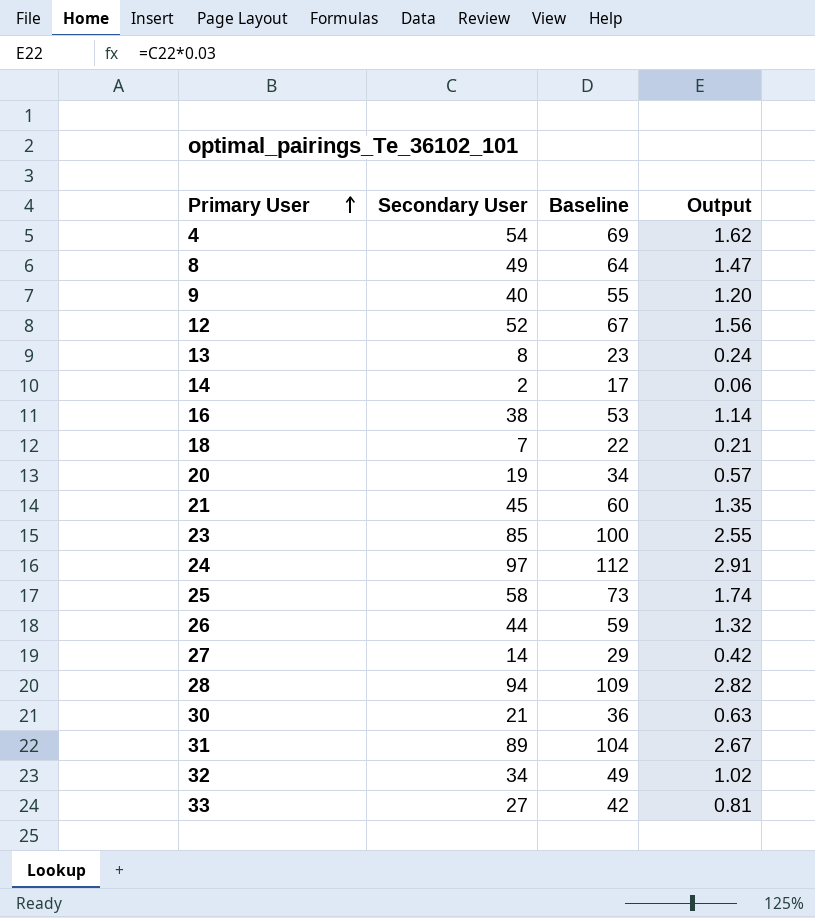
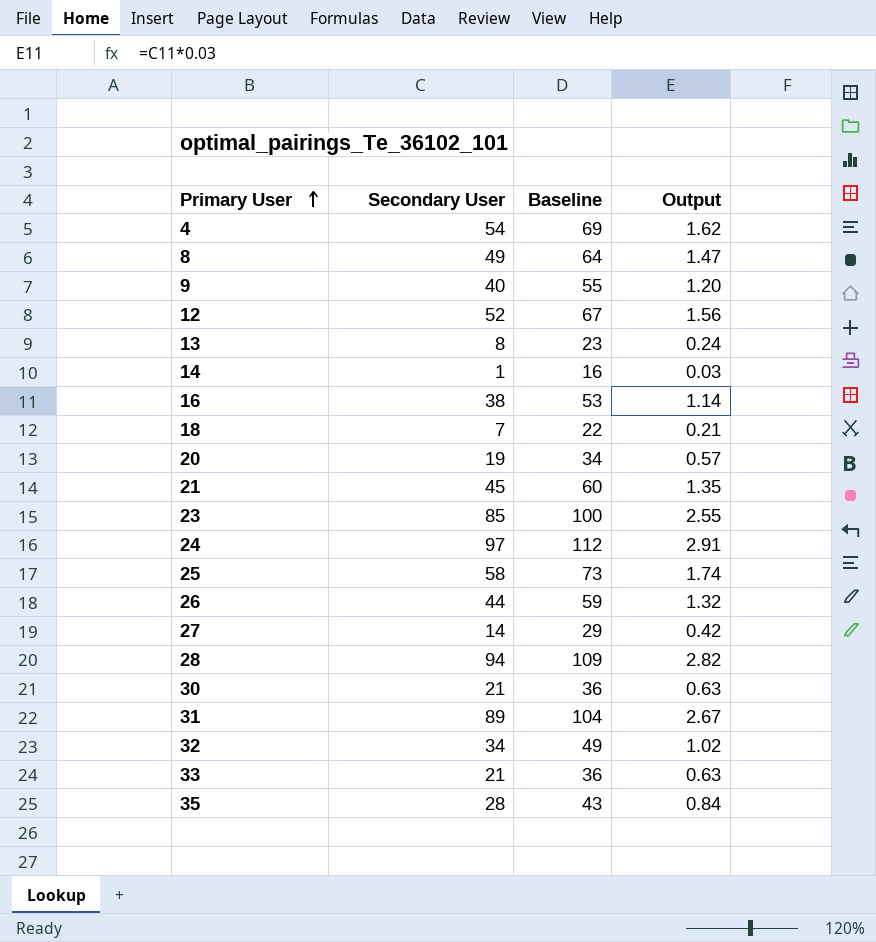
14 | Secondary User: 2 -> 1
14 | Baseline: 17 -> 16
14 | Output: 0.06 -> 0.03
33 | Secondary User: 27 -> 21
33 | Baseline: 42 -> 36
33 | Output: 0.81 -> 0.63
row 35: none -> 28 | 43 | 0.84

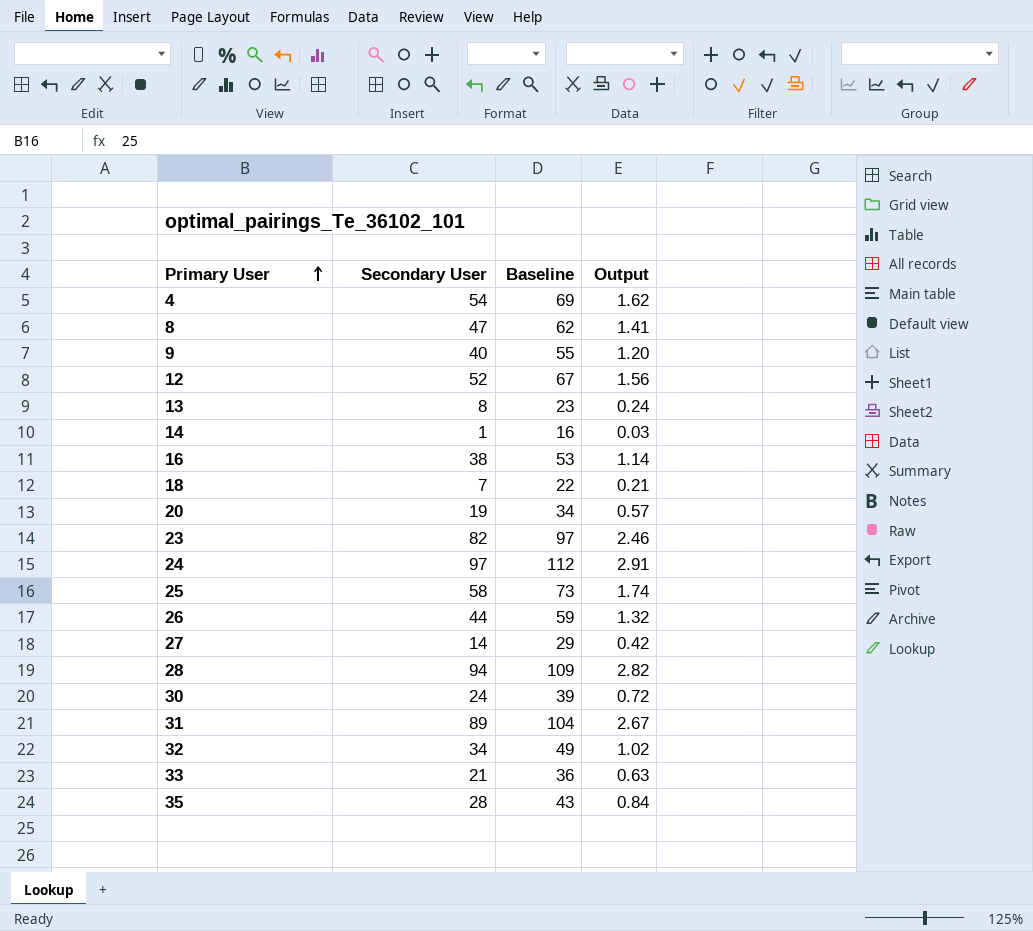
row 21: 45 | 60 | 1.35 -> none
8 | Secondary User: 49 -> 47
8 | Baseline: 64 -> 62
8 | Output: 1.47 -> 1.41
23 | Secondary User: 85 -> 82
23 | Baseline: 100 -> 97
23 | Output: 2.55 -> 2.46
30 | Secondary User: 21 -> 24
30 | Baseline: 36 -> 39
30 | Output: 0.63 -> 0.72

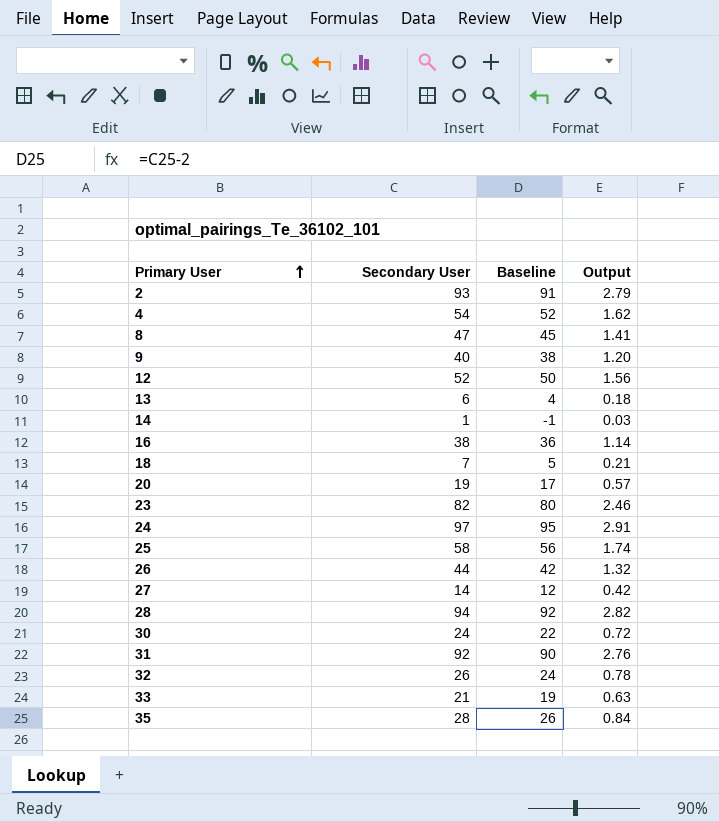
column Baseline | formula: [Secondary User] + 15 -> [Secondary User] - 2
row 2: none -> 93 | 91 | 2.79
13 | Secondary User: 8 -> 6
13 | Output: 0.24 -> 0.18
31 | Secondary User: 89 -> 92
31 | Output: 2.67 -> 2.76
32 | Secondary User: 34 -> 26
32 | Output: 1.02 -> 0.78

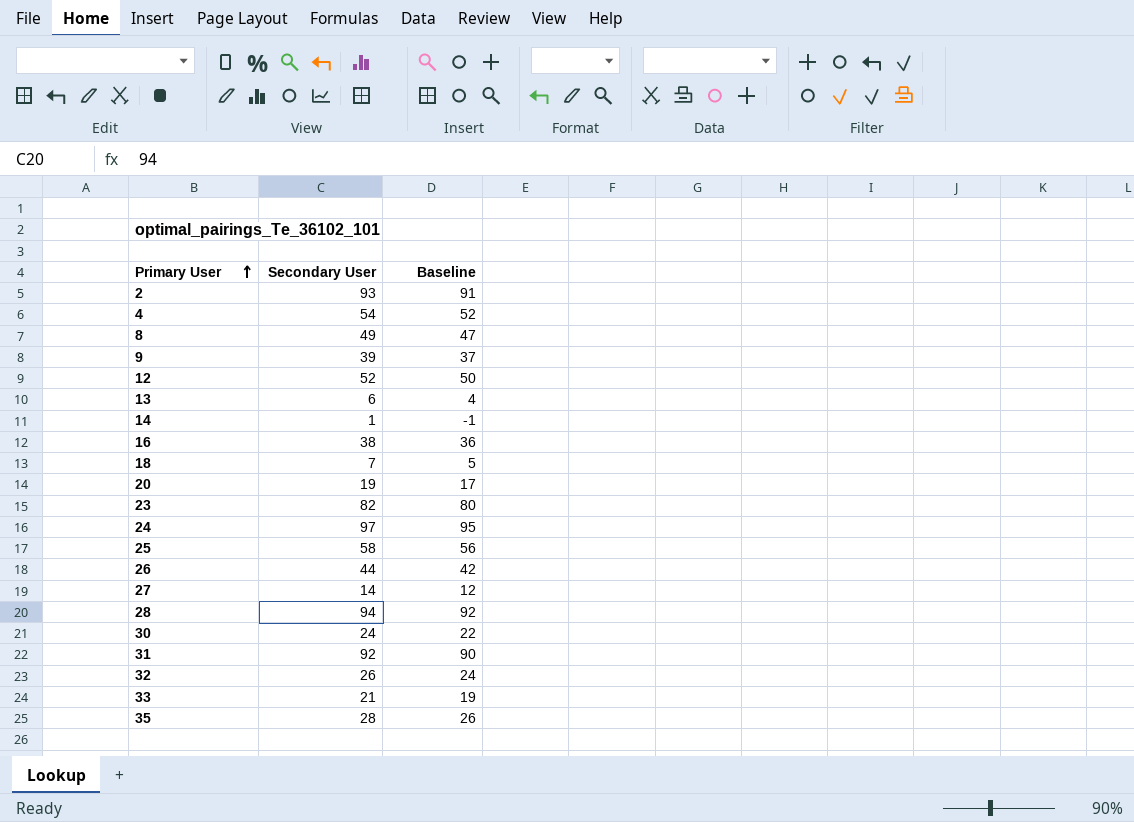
column Output | formula: [Secondary User] * 0.03 -> none
8 | Secondary User: 47 -> 49
8 | Baseline: 45 -> 47
9 | Secondary User: 40 -> 39
9 | Baseline: 38 -> 37

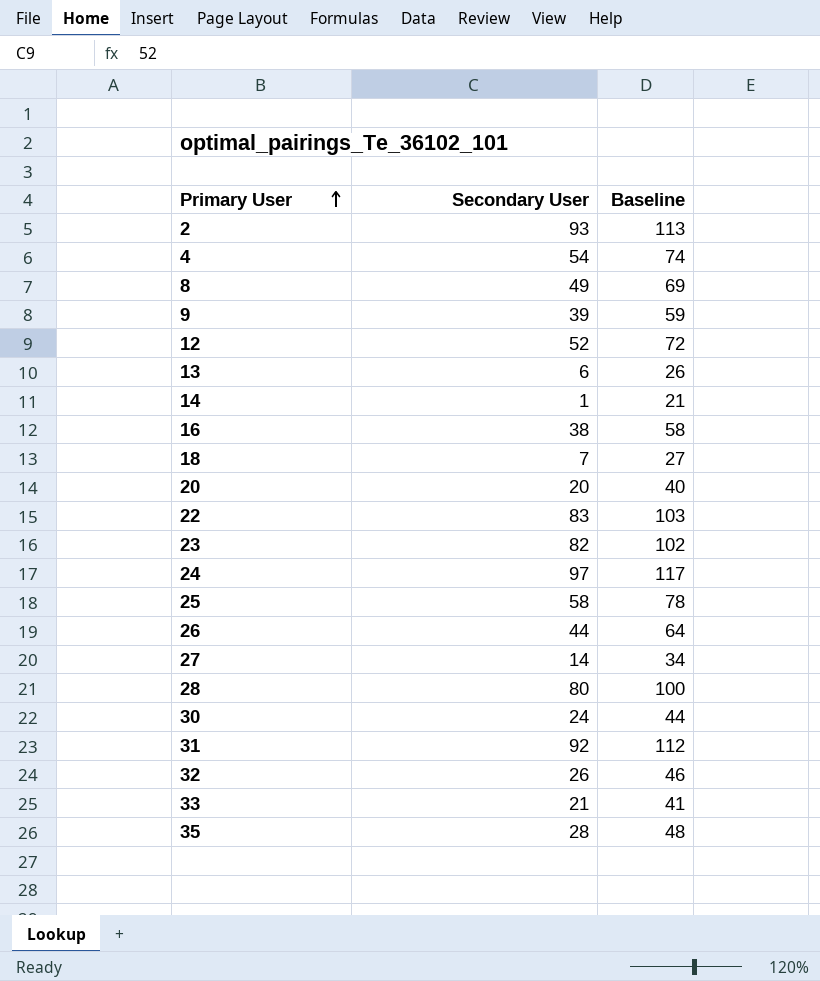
column Baseline | formula: [Secondary User] - 2 -> [Secondary User] + 20
20 | Secondary User: 19 -> 20
row 22: none -> 83 | 103
28 | Secondary User: 94 -> 80

